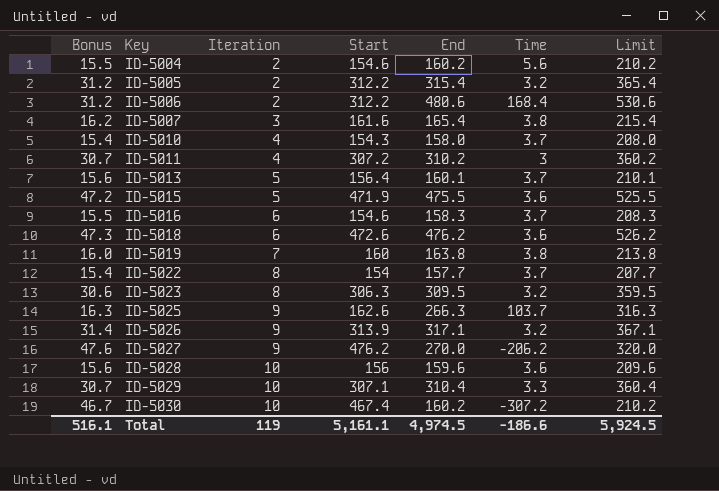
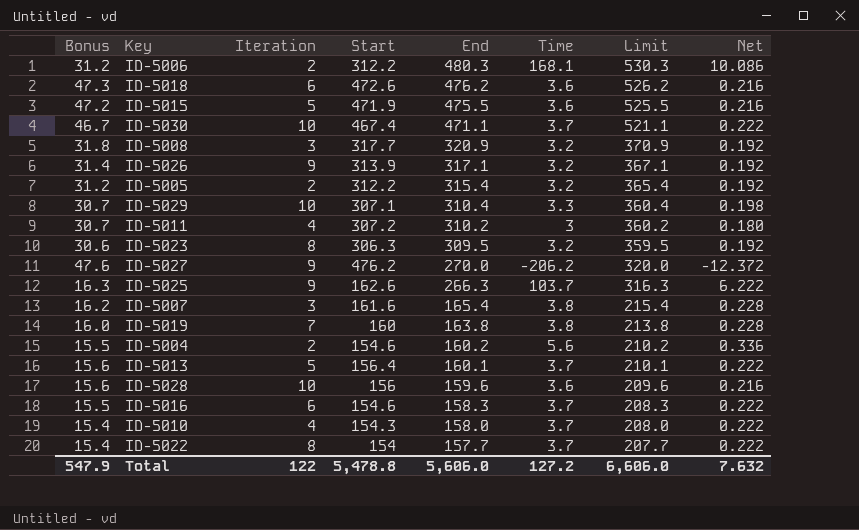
row order: Key ascending -> End descending
column Net | formula: none -> [Time] * 0.06
ID-5006 | End: 480.6 -> 480.3
ID-5006 | Time: 168.4 -> 168.1
ID-5006 | Limit: 530.6 -> 530.3
ID-5030 | End: 160.2 -> 471.1
ID-5030 | Time: -307.2 -> 3.7
ID-5030 | Limit: 210.2 -> 521.1
row ID-5008: none -> 31.8 | 3 | 317.7 | 320.9 | 3.2 | 370.9 | 0.192
Total | Bonus: 516.1 -> 547.9
Total | Iteration: 119 -> 122
Total | Start: 5,161.1 -> 5,478.8
Total | End: 4,974.5 -> 5,606.0
Total | Time: -186.6 -> 127.2
Total | Limit: 5,924.5 -> 6,606.0

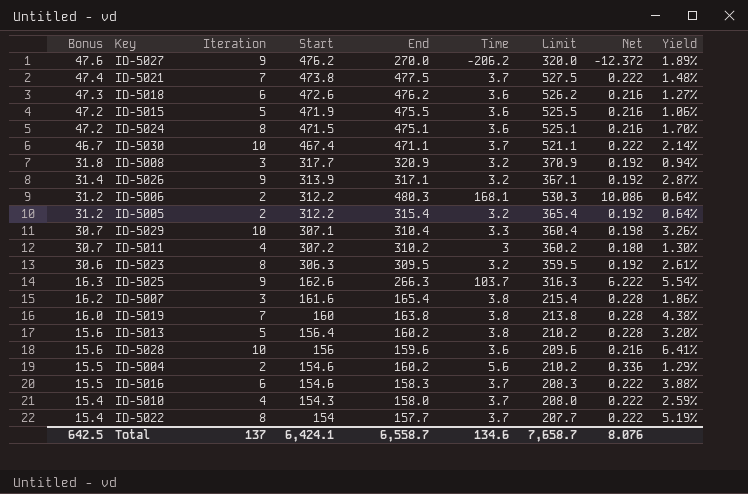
row order: End descending -> Bonus descending
column Yield | formula: none -> [Iteration] / [Start]
row ID-5021: none -> 47.4 | 7 | 473.8 | 477.5 | 3.7 | 527.5 | 0.222 | 1.48%
row ID-5024: none -> 47.2 | 8 | 471.5 | 475.1 | 3.6 | 525.1 | 0.216 | 1.70%
ID-5013 | End: 160.1 -> 160.2
ID-5013 | Time: 3.7 -> 3.8
ID-5013 | Limit: 210.1 -> 210.2
ID-5013 | Net: 0.222 -> 0.228
Total | Bonus: 547.9 -> 642.5
Total | Iteration: 122 -> 137
Total | Start: 5,478.8 -> 6,424.1
Total | End: 5,606.0 -> 6,558.7
Total | Time: 127.2 -> 134.6
Total | Limit: 6,606.0 -> 7,658.7
Total | Net: 7.632 -> 8.076

